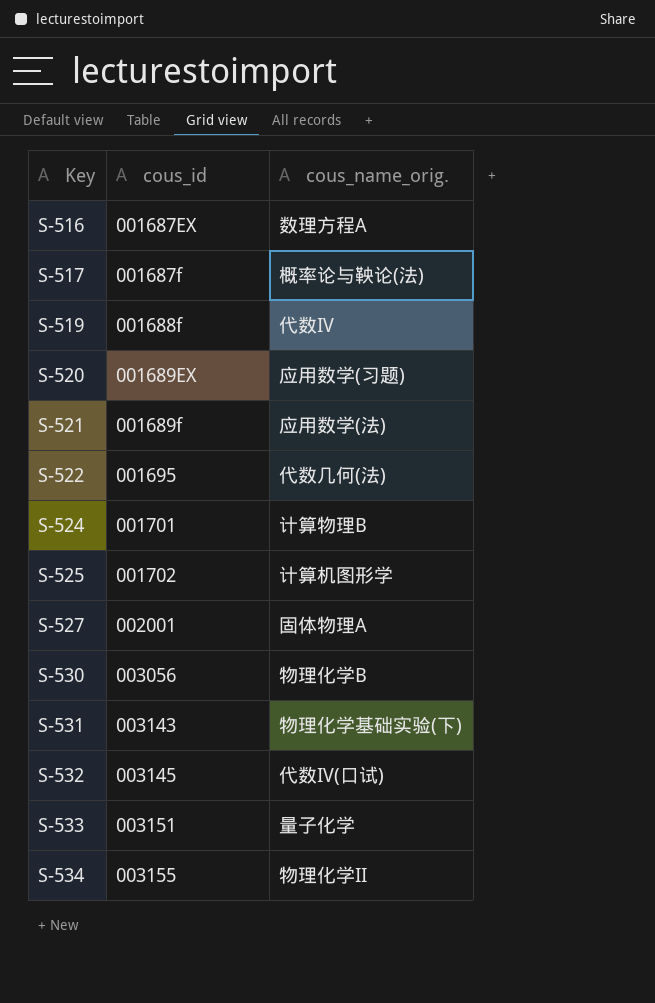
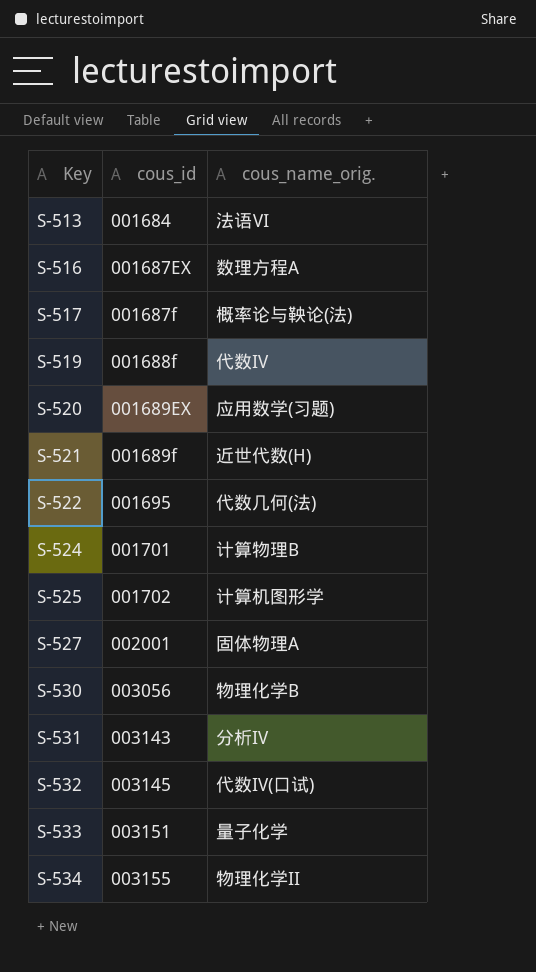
row S-513: none -> 001684 | 法语Ⅵ
S-521 | cous_name_orig.: 应用数学(法) -> 近世代数(H)
S-531 | cous_name_orig.: 物理化学基础实验(下) -> 分析IV

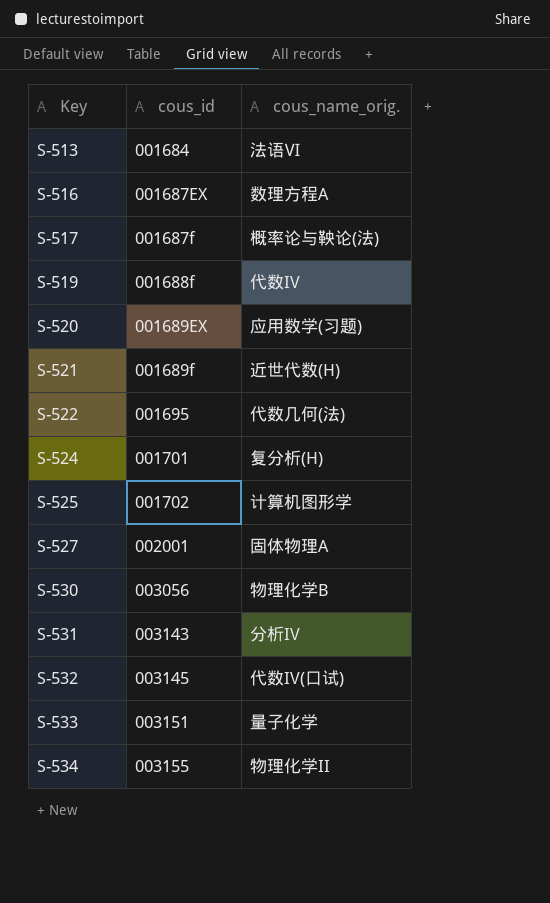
S-524 | cous_name_orig.: 计算物理B -> 复分析(H)

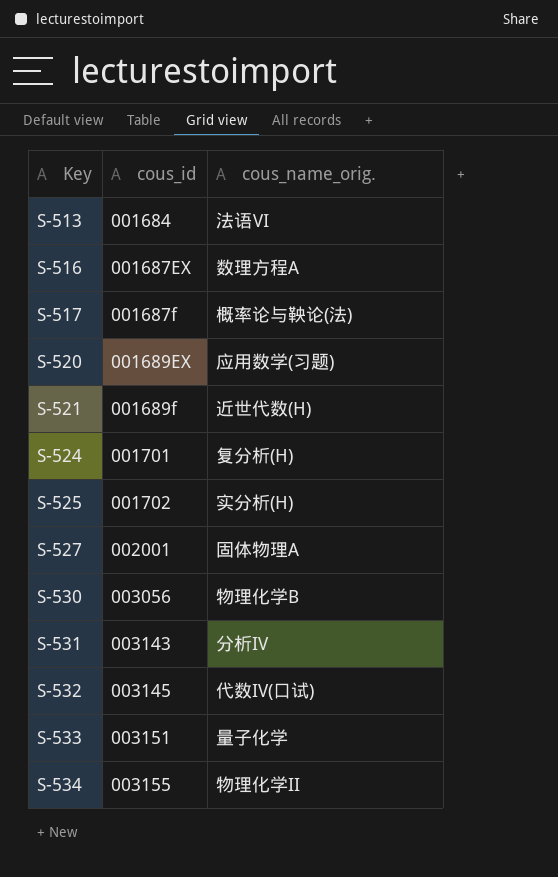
row S-519: 001688f | 代数IV -> none
row S-522: 001695 | 代数几何(法) -> none
S-525 | cous_name_orig.: 计算机图形学 -> 实分析(H)

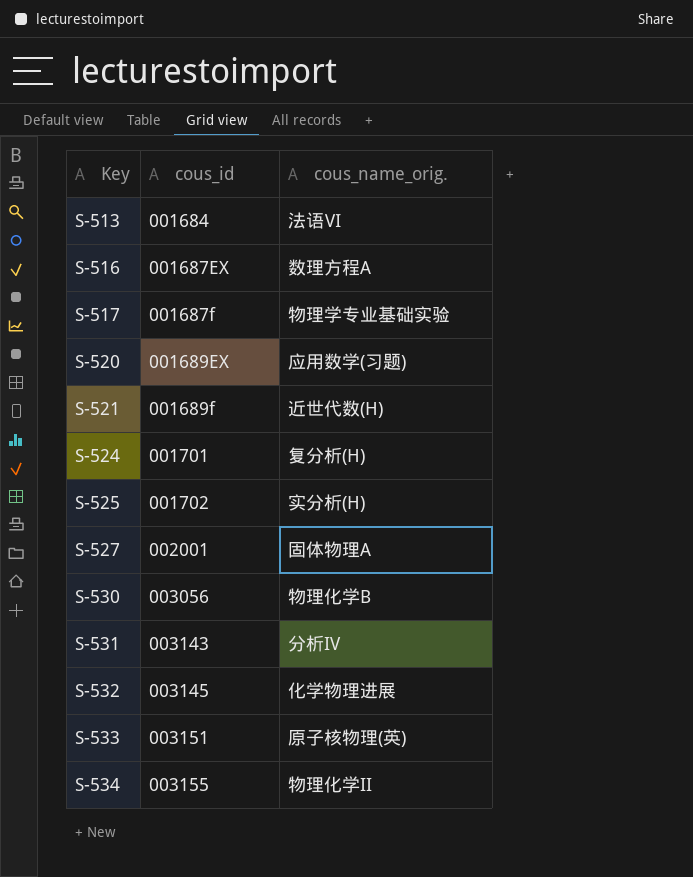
S-517 | cous_name_orig.: 概率论与鞅论(法) -> 物理学专业基础实验
S-532 | cous_name_orig.: 代数IV(口试) -> 化学物理进展
S-533 | cous_name_orig.: 量子化学 -> 原子核物理(英)

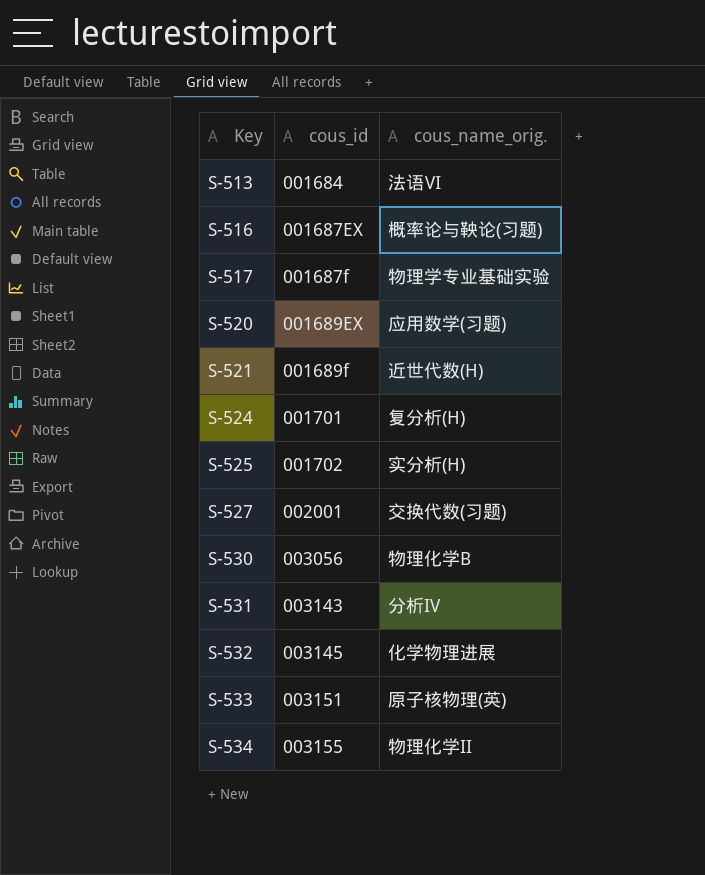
S-516 | cous_name_orig.: 数理方程A -> 概率论与鞅论(习题)
S-527 | cous_name_orig.: 固体物理A -> 交换代数(习题)

